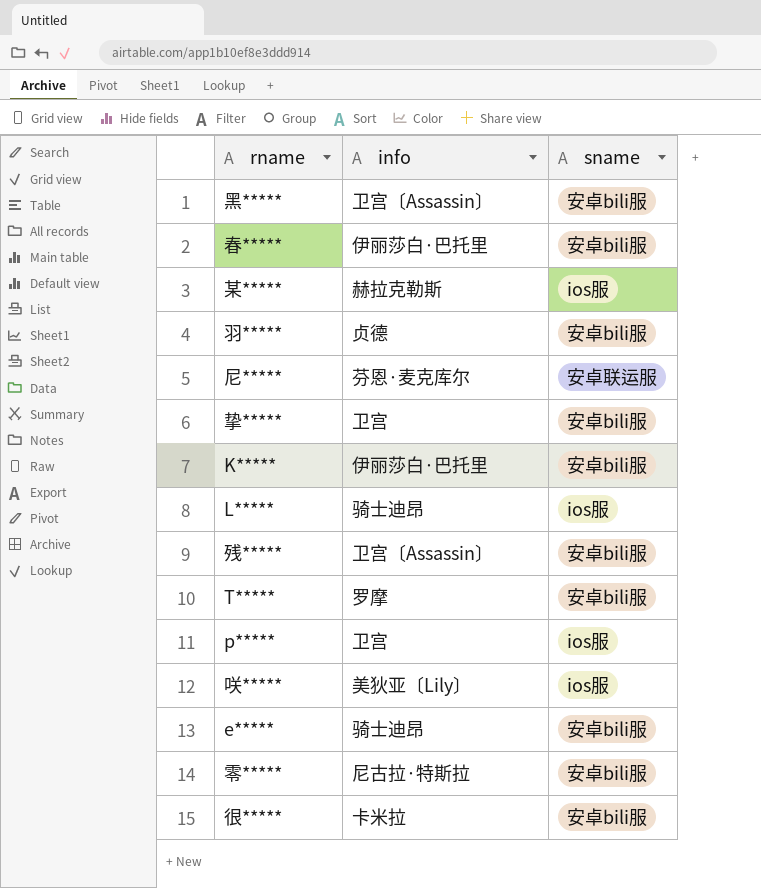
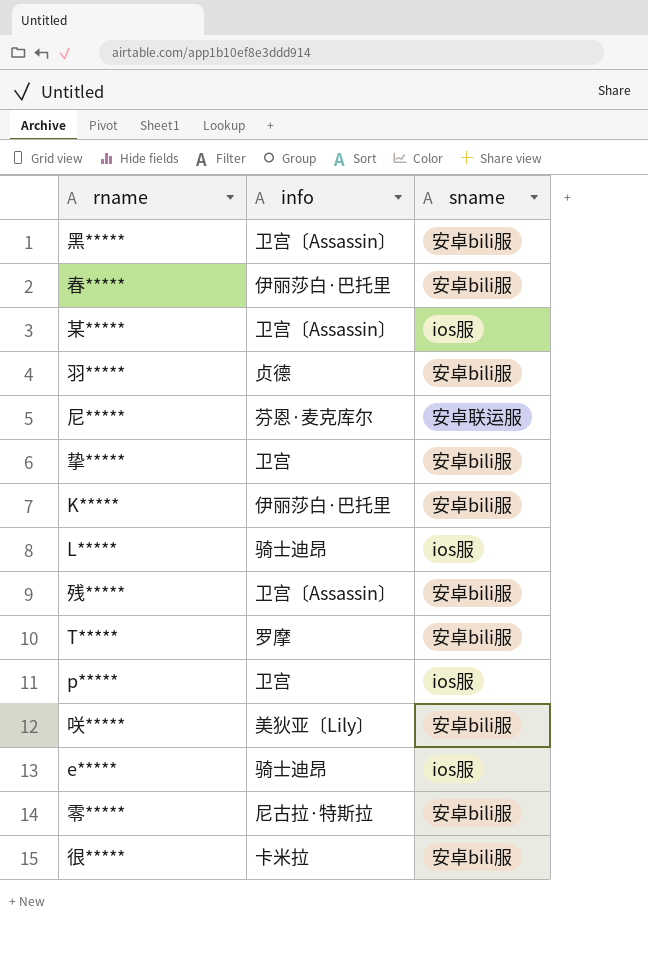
某***** | info: 赫拉克勒斯 -> 卫宫〔Assassin〕
咲***** | sname: ios服 -> 安卓bili服
e***** | sname: 安卓bili服 -> ios服

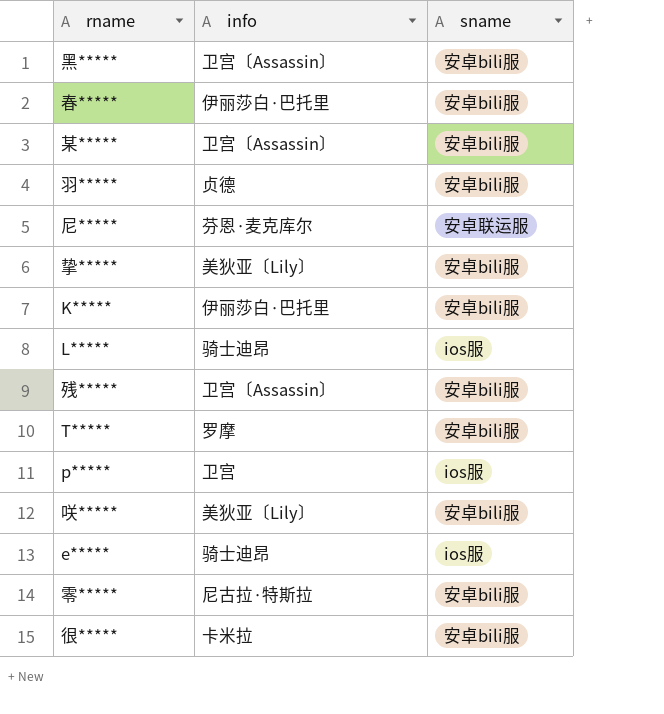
某***** | sname: ios服 -> 安卓bili服
挚***** | info: 卫宫 -> 美狄亚〔Lily〕

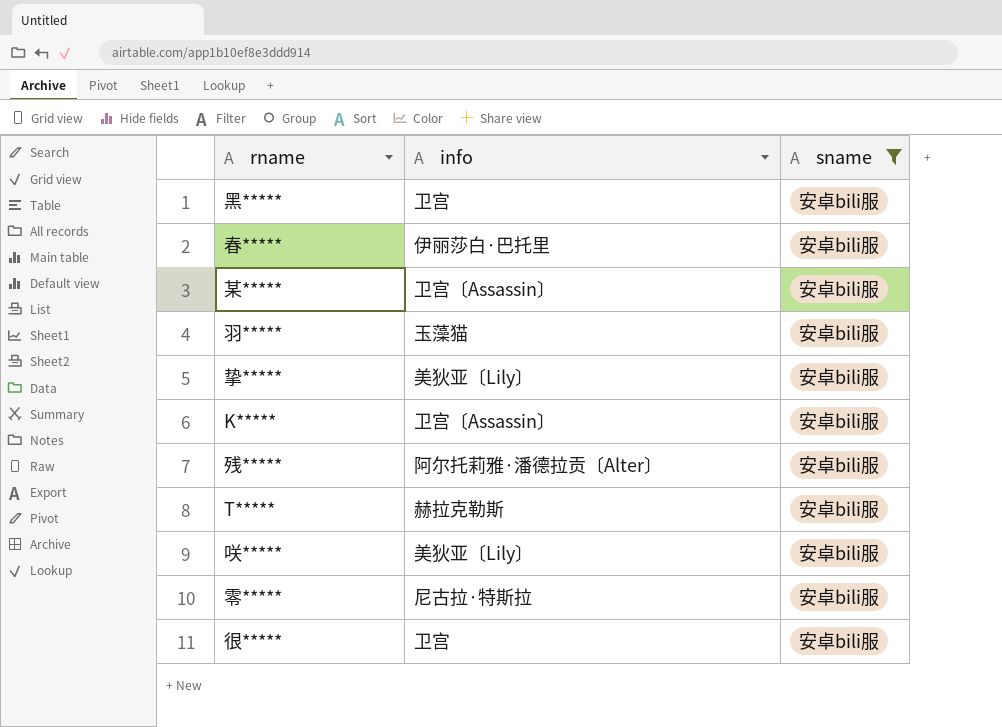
filter: none -> sname = 安卓bili服
黑***** | info: 卫宫〔Assassin〕 -> 卫宫
羽***** | info: 贞德 -> 玉藻猫
K***** | info: 伊丽莎白·巴托里 -> 卫宫〔Assassin〕
残***** | info: 卫宫〔Assassin〕 -> 阿尔托莉雅·潘德拉贡〔Alter〕
T***** | info: 罗摩 -> 赫拉克勒斯
很***** | info: 卡米拉 -> 卫宫

